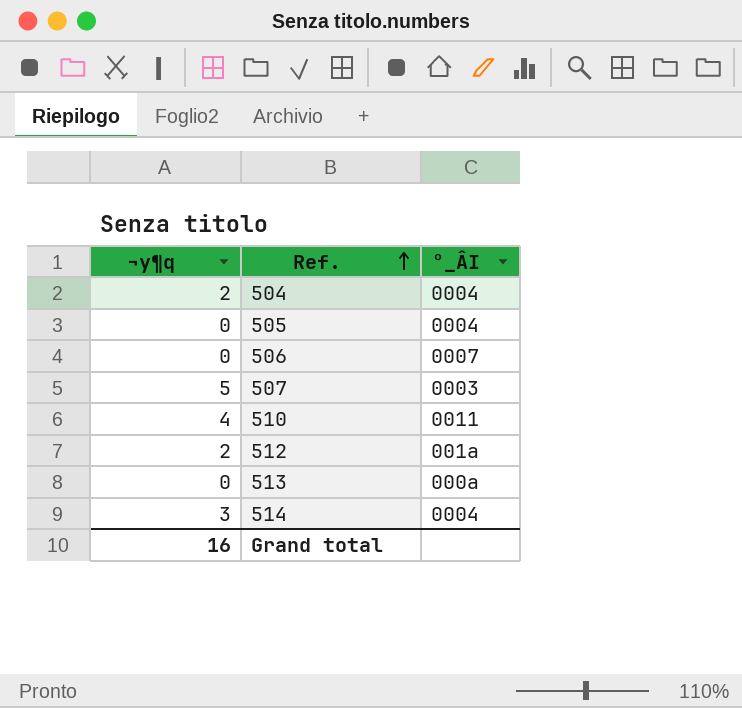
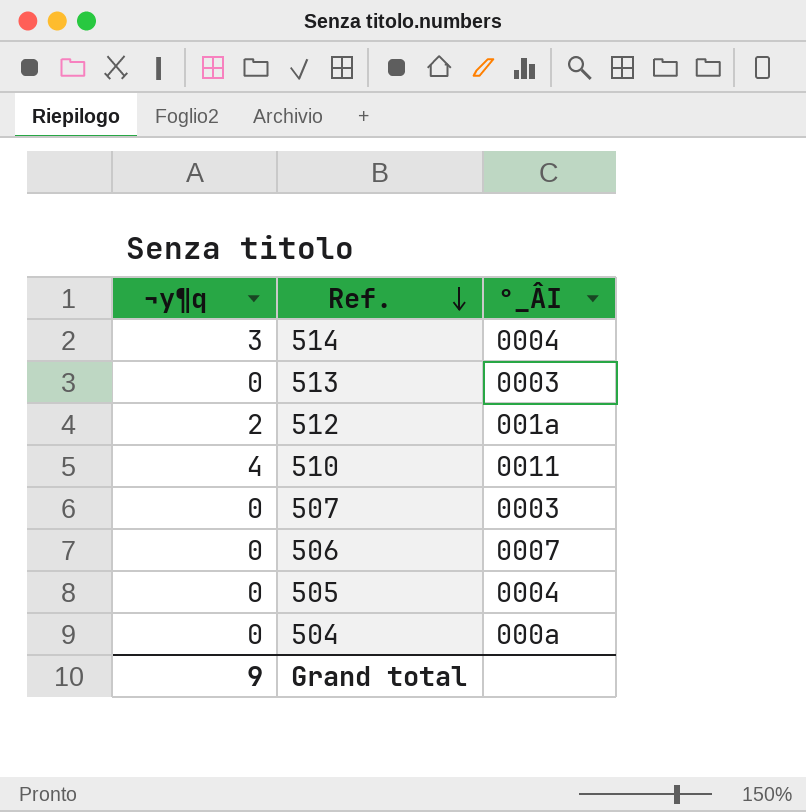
row order: Ref. ascending -> Ref. descending
513 | °_ÂI: 000a -> 0003
507 | ¬y¶q: 5 -> 0
504 | ¬y¶q: 2 -> 0
504 | °_ÂI: 0004 -> 000a
Grand total | ¬y¶q: 16 -> 9

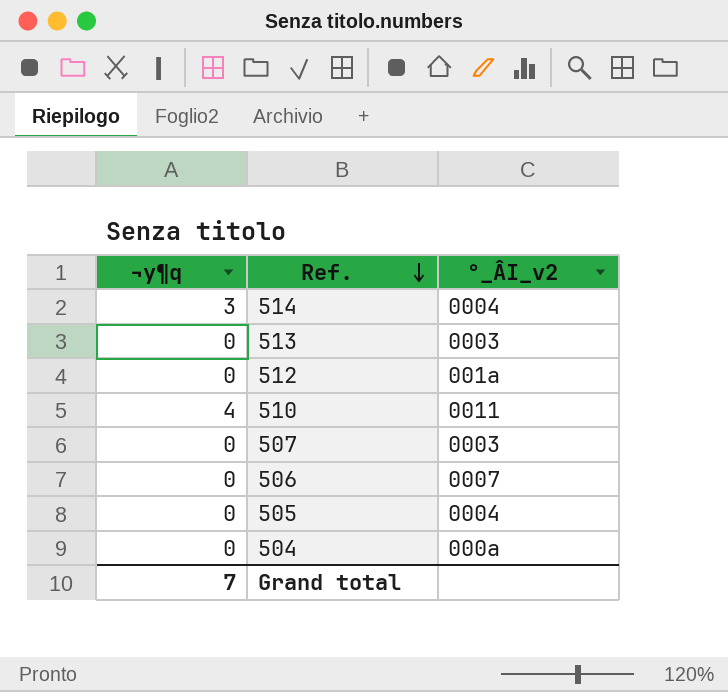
column name: °_ÂI -> °_ÂI_v2
512 | ¬y¶q: 2 -> 0
Grand total | ¬y¶q: 9 -> 7

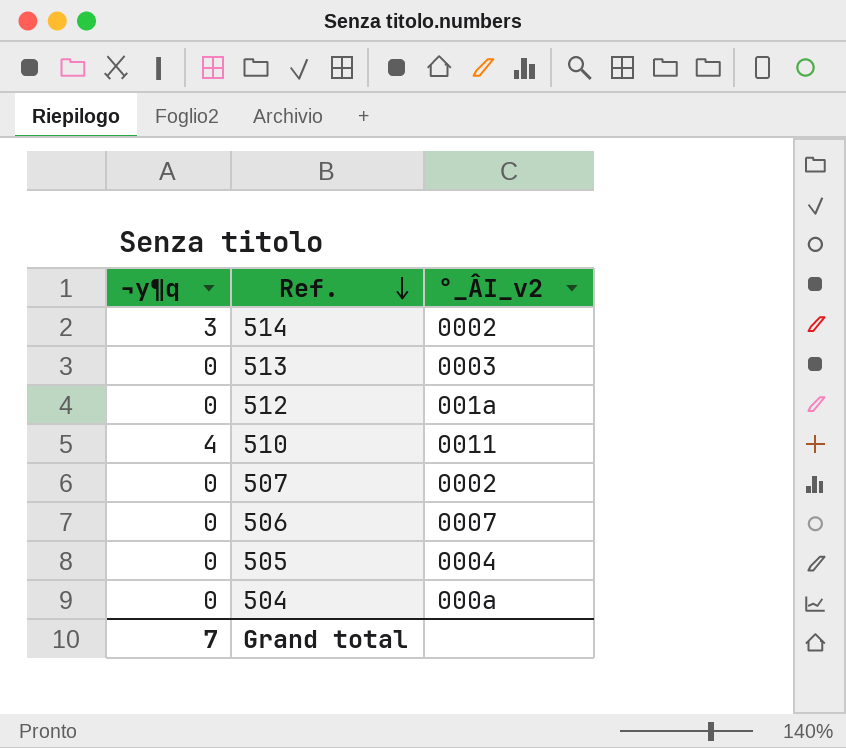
514 | °_ÂI_v2: 0004 -> 0002
507 | °_ÂI_v2: 0003 -> 0002

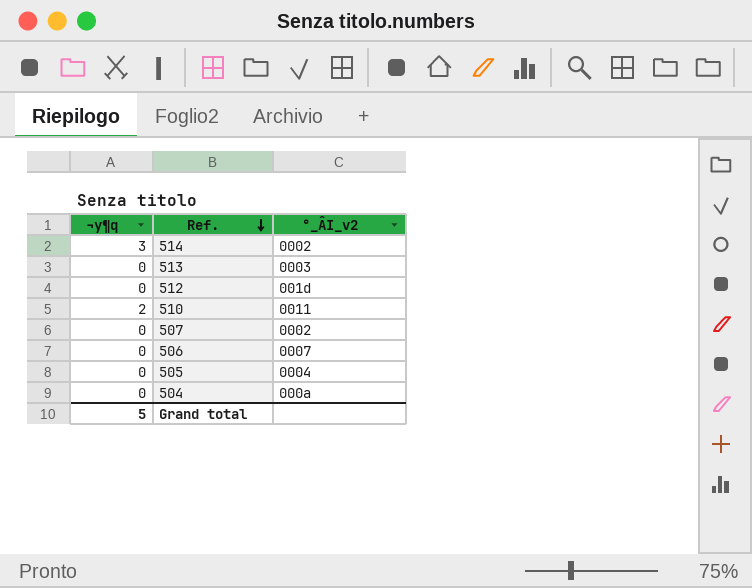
512 | °_ÂI_v2: 001a -> 001d
510 | ¬y¶q: 4 -> 2
Grand total | ¬y¶q: 7 -> 5

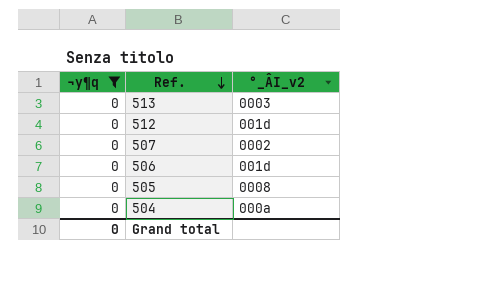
filter: none -> ¬y¶q = 0
506 | °_ÂI_v2: 0007 -> 001d
505 | °_ÂI_v2: 0004 -> 0008
Grand total | ¬y¶q: 5 -> 0

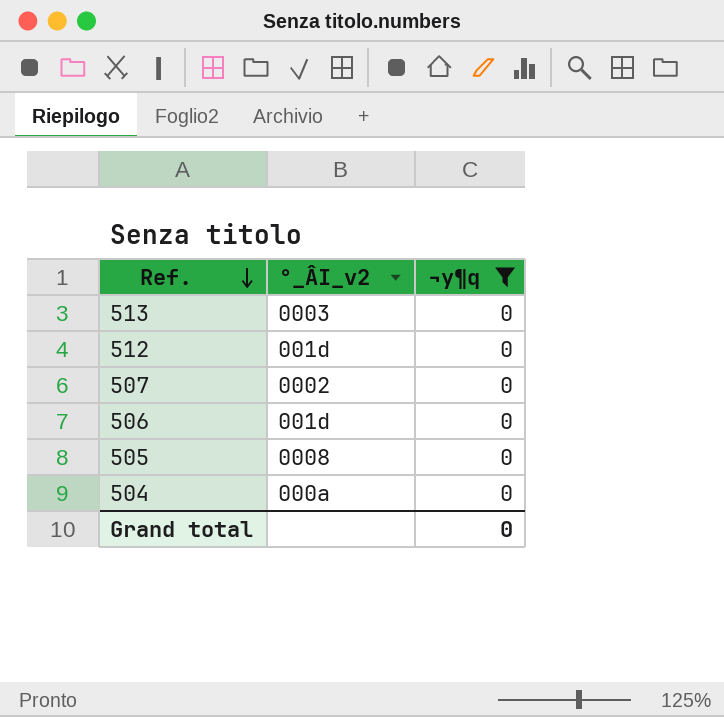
column ¬y¶q | position: 1 -> 3

